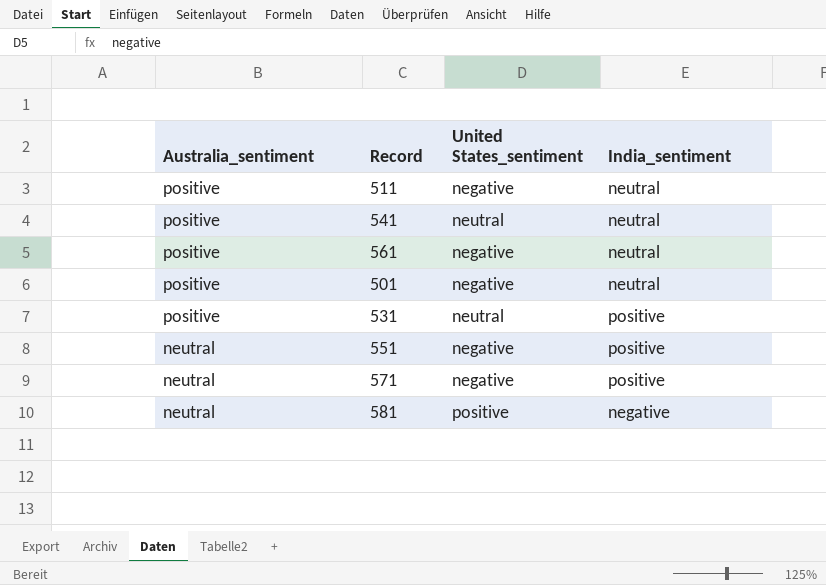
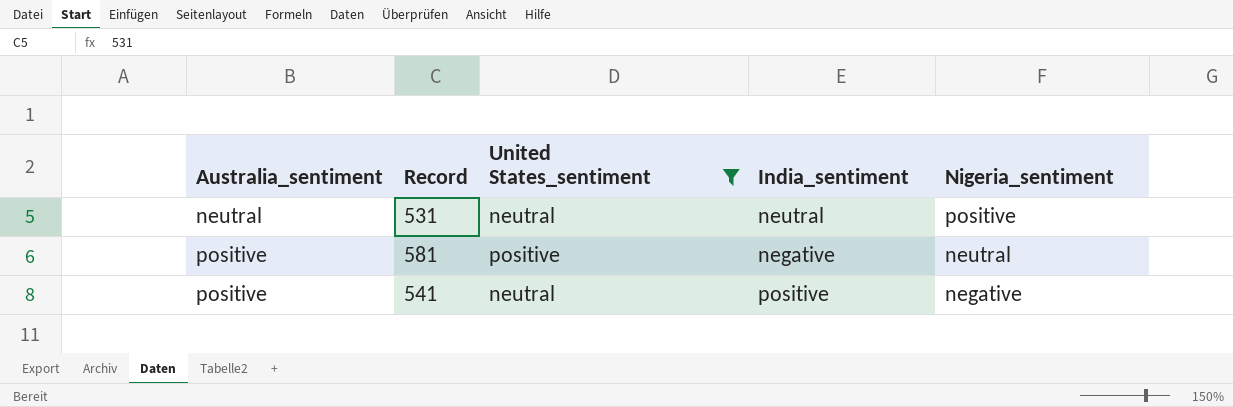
filter: none -> United States_sentiment != negative
row order: Australia_sentiment descending -> Australia_sentiment ascending
column Nigeria_sentiment | position: none -> 5
531 | Australia_sentiment: positive -> neutral
531 | India_sentiment: positive -> neutral
581 | Australia_sentiment: neutral -> positive
541 | India_sentiment: neutral -> positive

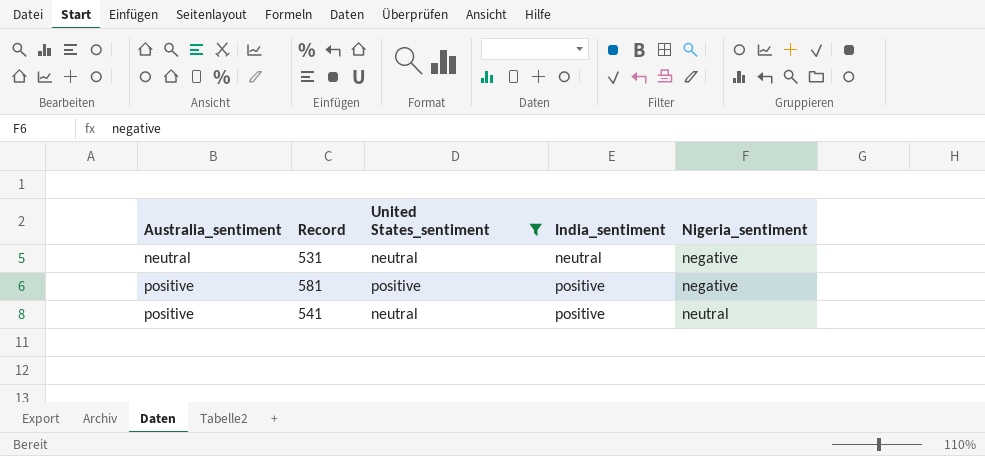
531 | Nigeria_sentiment: positive -> negative
581 | India_sentiment: negative -> positive
581 | Nigeria_sentiment: neutral -> negative
541 | Nigeria_sentiment: negative -> neutral

